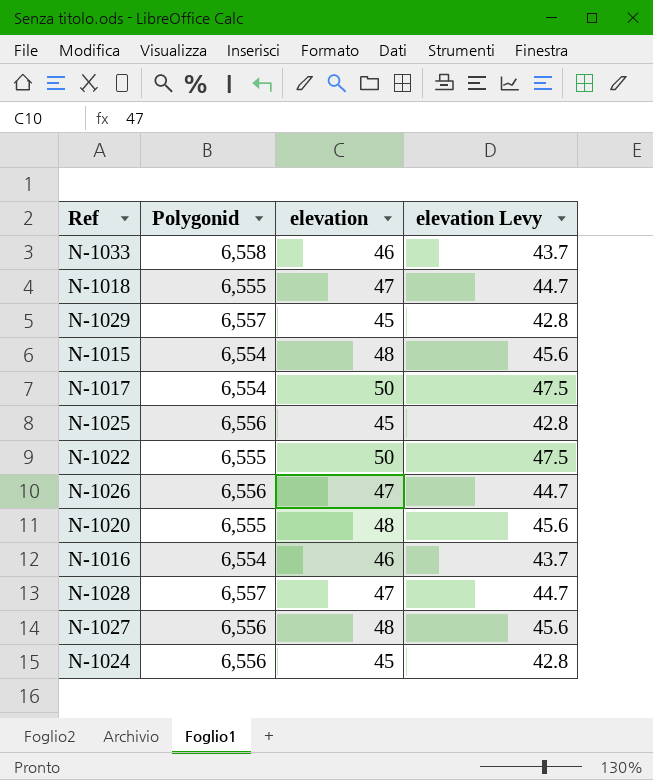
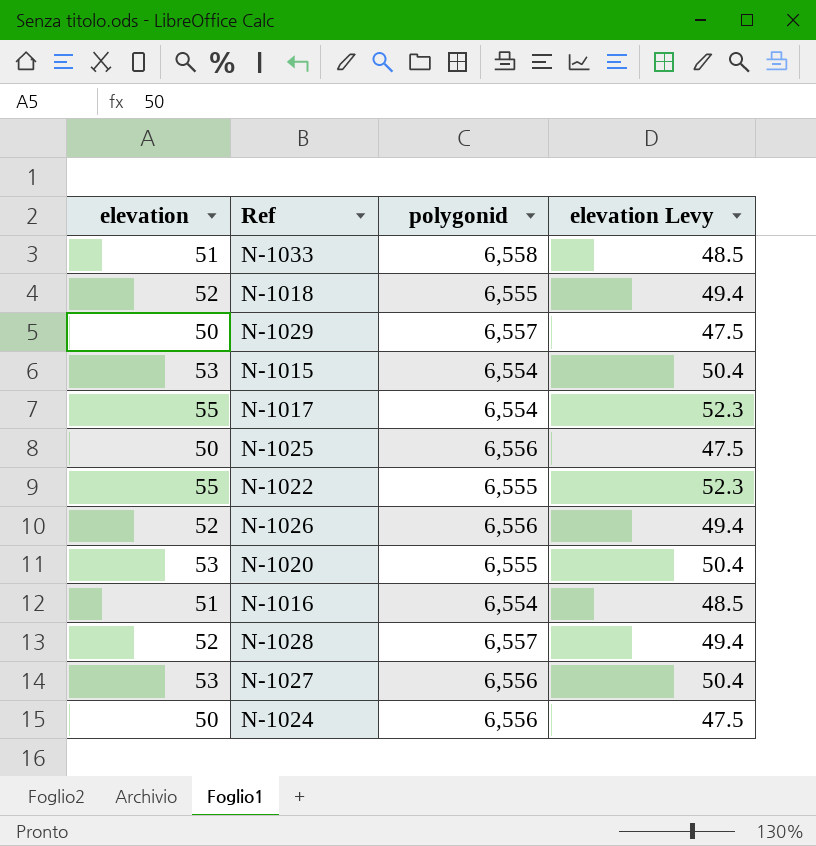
column elevation | position: 3 -> 1
column name: Polygonid -> polygonid
N-1033 | elevation: 46 -> 51
N-1033 | elevation Levy: 43.7 -> 48.5
N-1018 | elevation: 47 -> 52
N-1018 | elevation Levy: 44.7 -> 49.4
N-1029 | elevation: 45 -> 50
N-1029 | elevation Levy: 42.8 -> 47.5
N-1015 | elevation: 48 -> 53
N-1015 | elevation Levy: 45.6 -> 50.4
N-1017 | elevation: 50 -> 55
N-1017 | elevation Levy: 47.5 -> 52.3
N-1025 | elevation: 45 -> 50
N-1025 | elevation Levy: 42.8 -> 47.5
N-1022 | elevation: 50 -> 55
N-1022 | elevation Levy: 47.5 -> 52.3
N-1026 | elevation: 47 -> 52
N-1026 | elevation Levy: 44.7 -> 49.4
N-1020 | elevation: 48 -> 53
N-1020 | elevation Levy: 45.6 -> 50.4
N-1016 | elevation: 46 -> 51
N-1016 | elevation Levy: 43.7 -> 48.5
N-1028 | elevation: 47 -> 52
N-1028 | elevation Levy: 44.7 -> 49.4
N-1027 | elevation: 48 -> 53
N-1027 | elevation Levy: 45.6 -> 50.4
N-1024 | elevation: 45 -> 50
N-1024 | elevation Levy: 42.8 -> 47.5

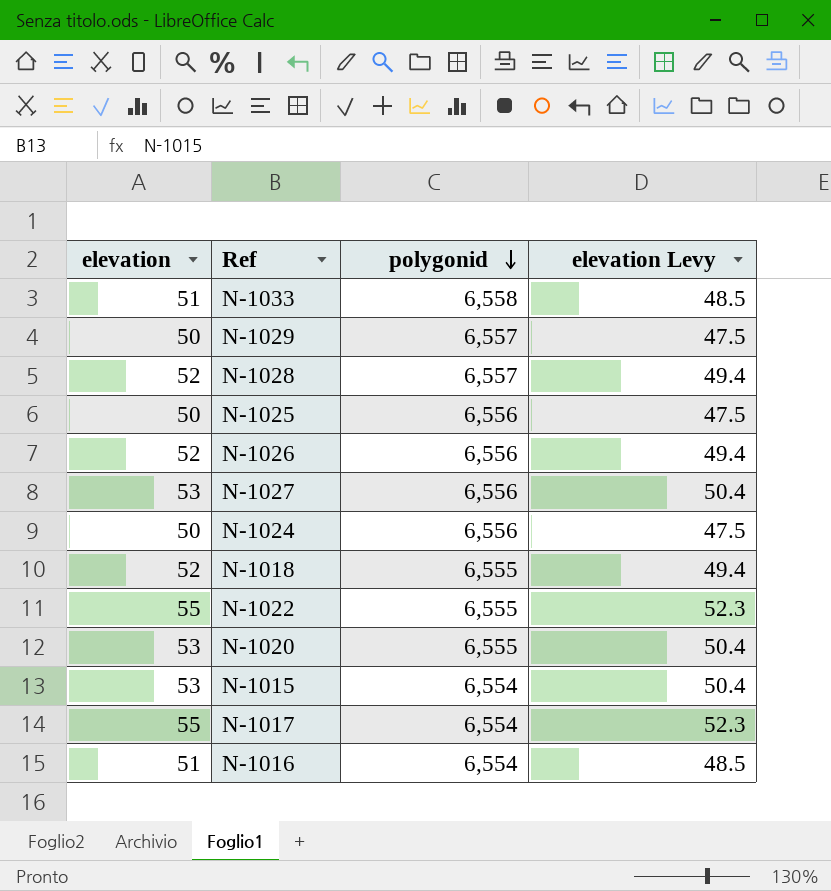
row order: none -> polygonid descending

